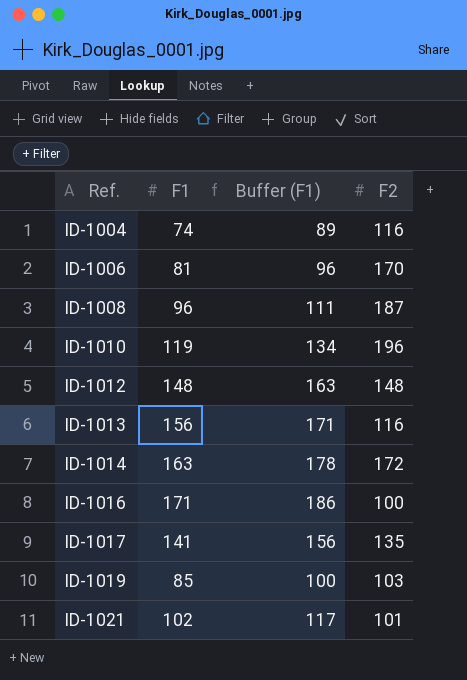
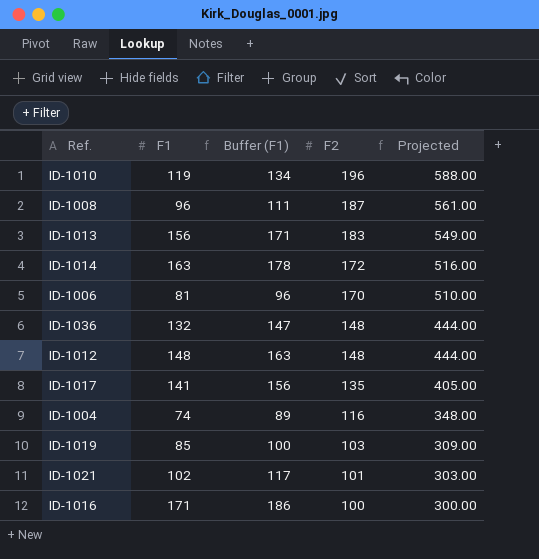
row order: Ref. ascending -> F2 descending
column Projected | formula: none -> [F2] * 3
ID-1013 | F2: 116 -> 183
row ID-1036: none -> 132 | 147 | 148 | 444.00

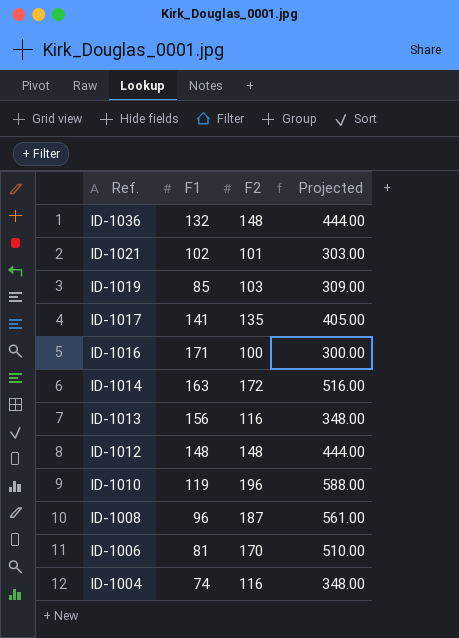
row order: F2 descending -> Ref. descending
column Buffer (F1) | formula: [F1] + 15 -> none
ID-1013 | F2: 183 -> 116
ID-1013 | Projected: 549.00 -> 348.00

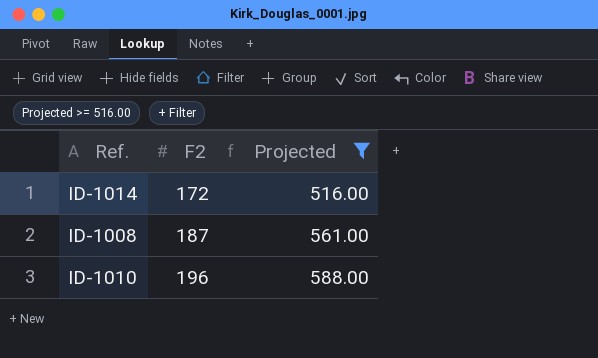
filter: none -> Projected >= 516.00
row order: Ref. descending -> F2 ascending
column F1 | position: 2 -> none

